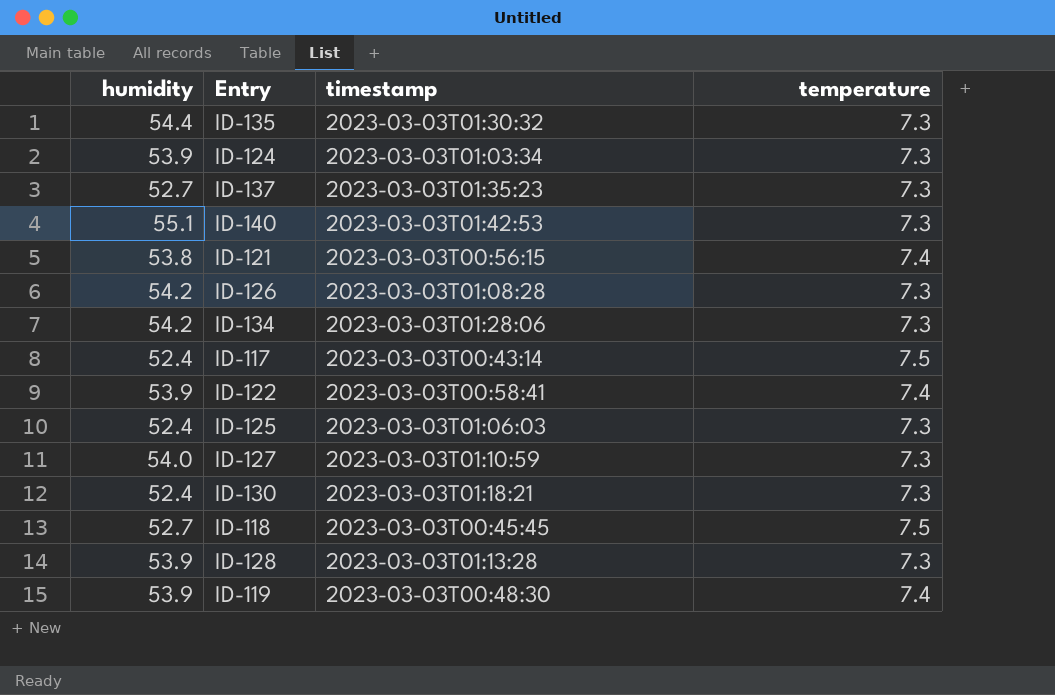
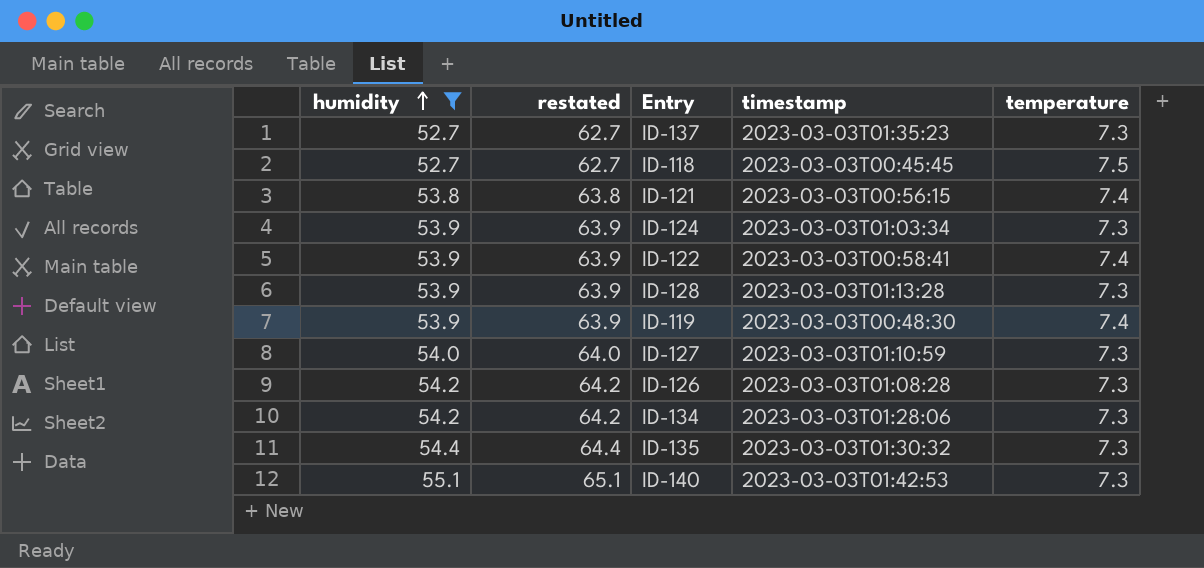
filter: none -> humidity != 52.4
row order: none -> humidity ascending
column restated | formula: none -> [humidity] + 10

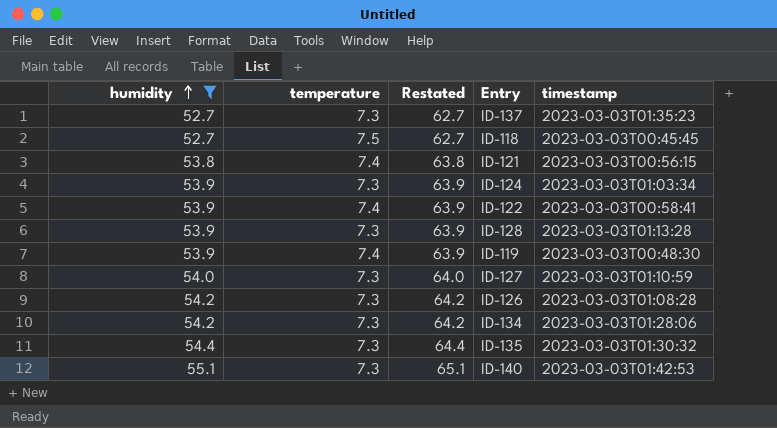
column temperature | position: 5 -> 2
column name: restated -> Restated

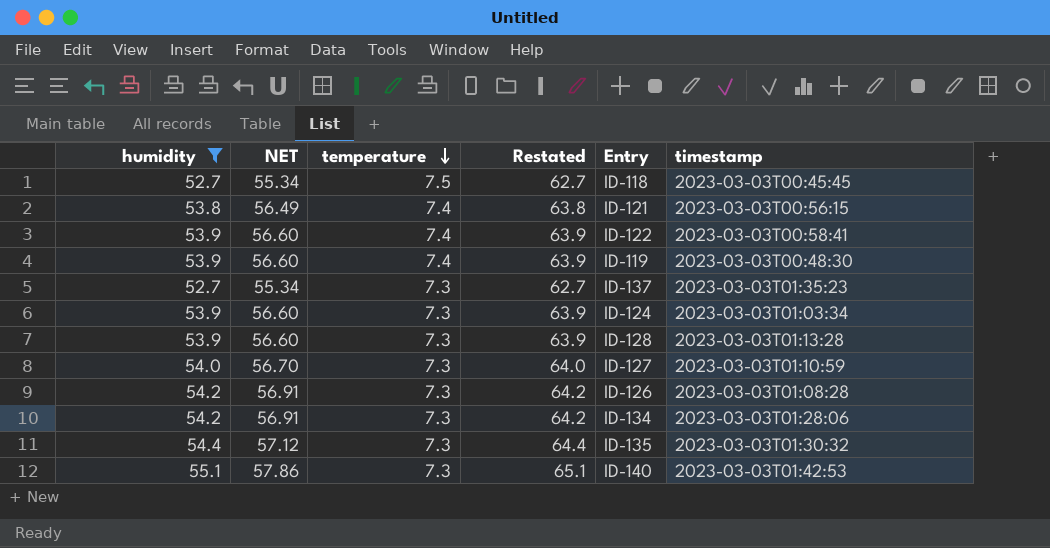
row order: humidity ascending -> temperature descending
column NET | formula: none -> [humidity] * 1.05

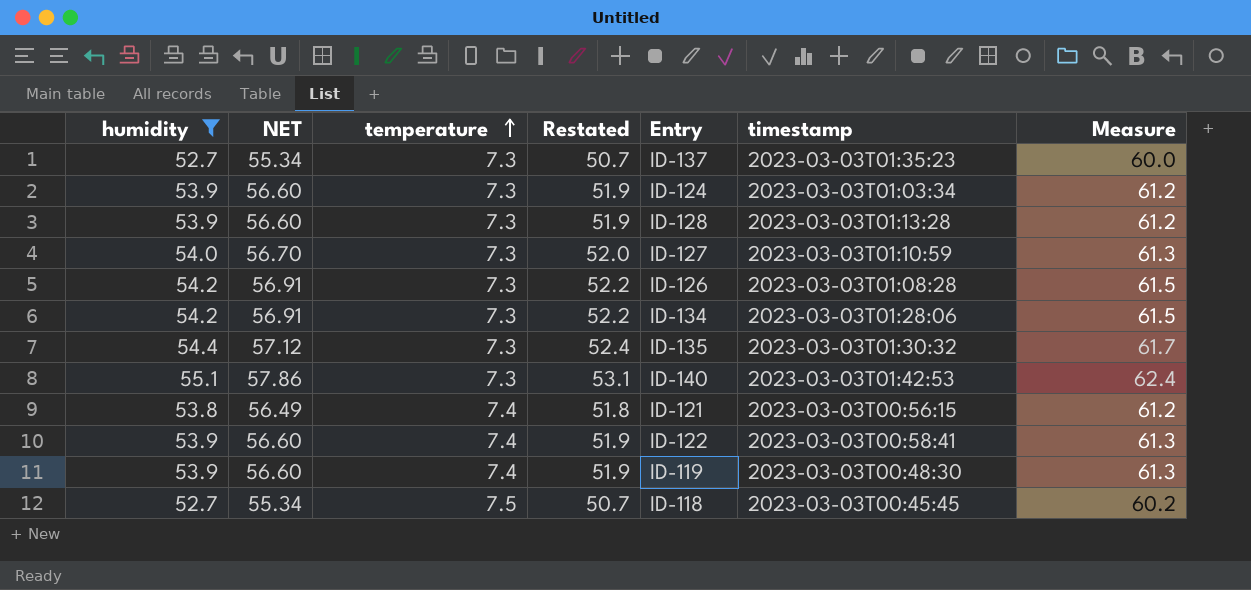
row order: temperature descending -> temperature ascending
column Restated | formula: [humidity] + 10 -> [humidity] - 2
column Measure | formula: none -> [humidity] + [temperature]

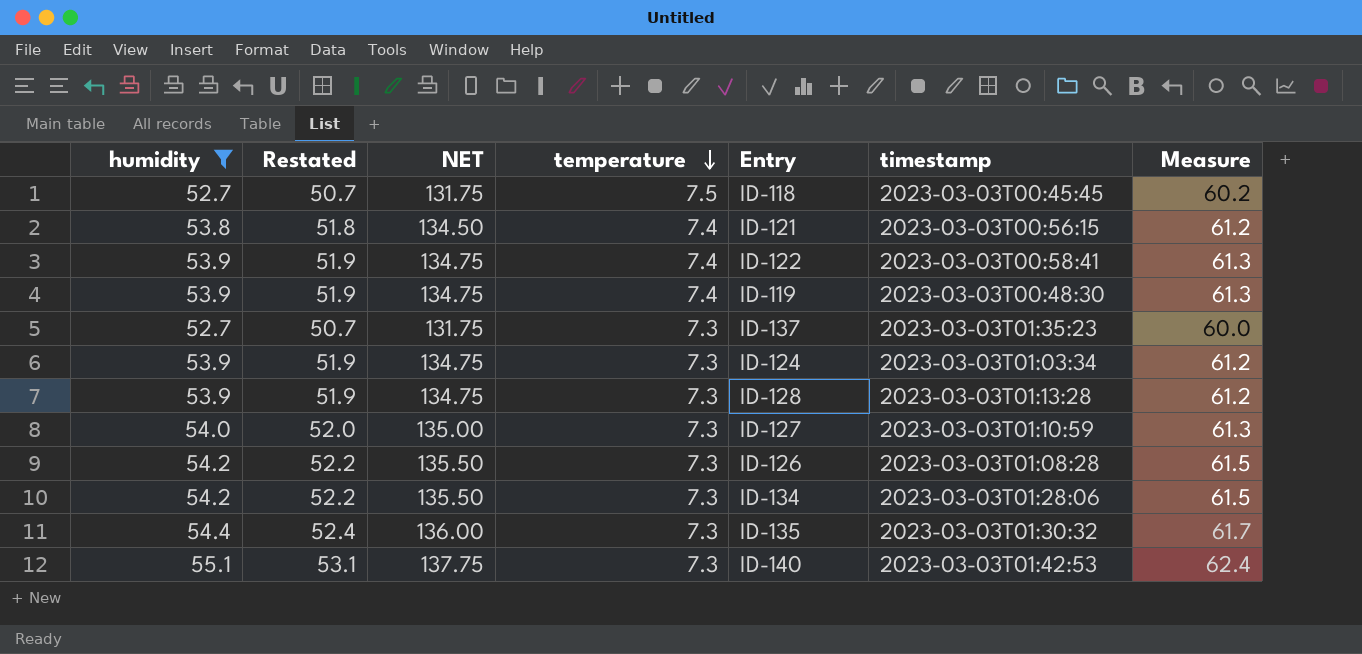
row order: temperature ascending -> temperature descending
column Restated | position: 4 -> 2
column NET | formula: [humidity] * 1.05 -> [humidity] * 2.5

